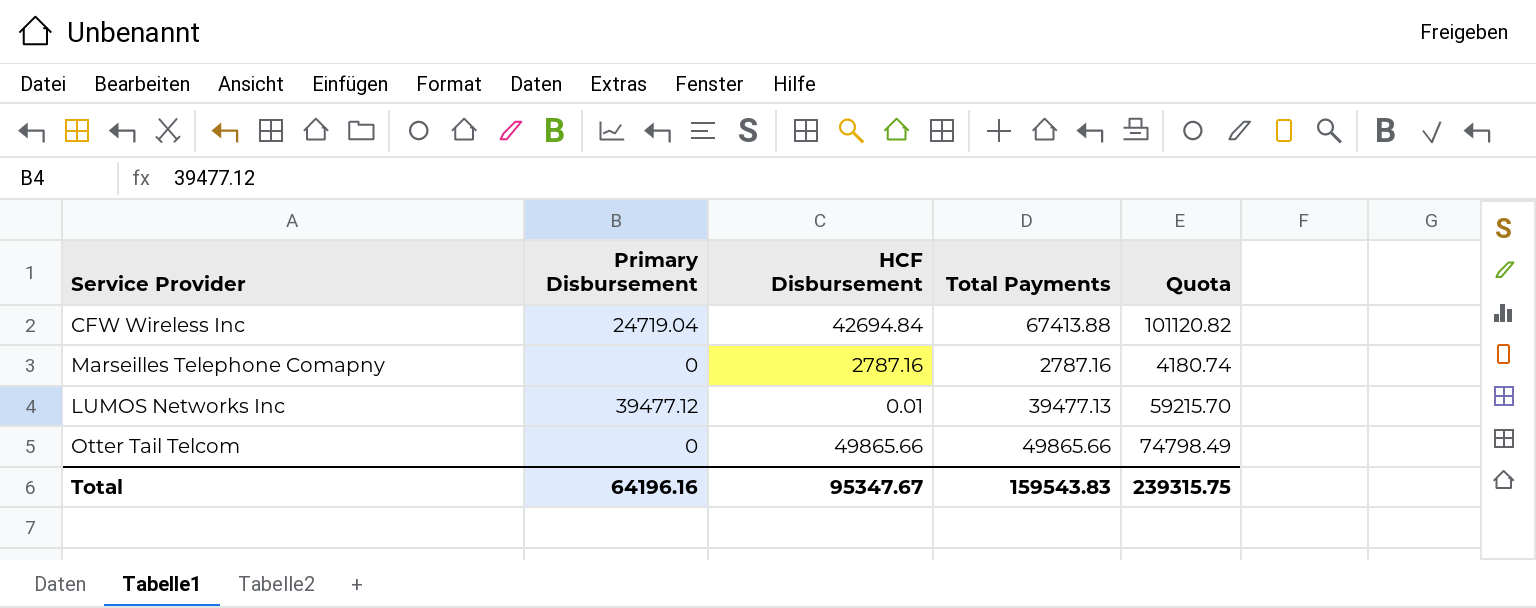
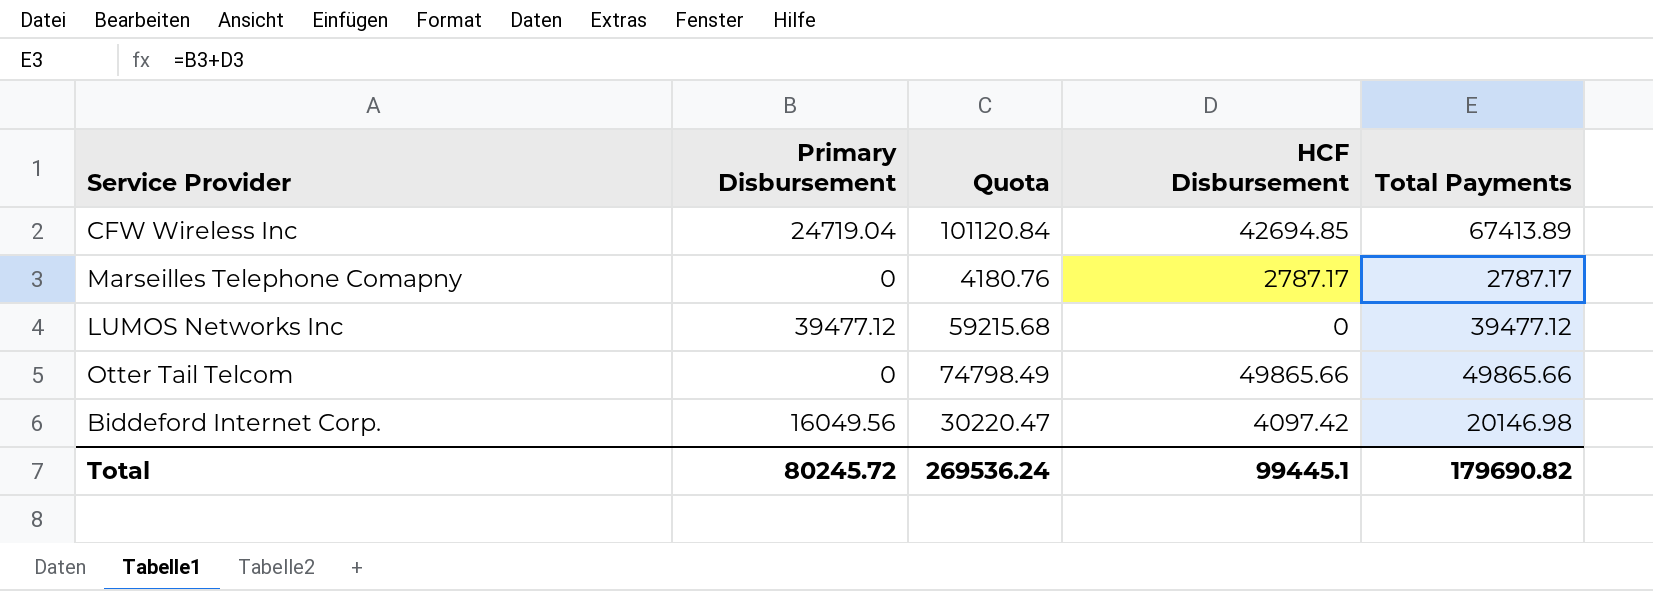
column Quota | position: 5 -> 3
CFW Wireless Inc | Quota: 101120.82 -> 101120.84
CFW Wireless Inc | HCF Disbursement: 42694.84 -> 42694.85
CFW Wireless Inc | Total Payments: 67413.88 -> 67413.89
Marseilles Telephone Comapny | Quota: 4180.74 -> 4180.76
Marseilles Telephone Comapny | HCF Disbursement: 2787.16 -> 2787.17
Marseilles Telephone Comapny | Total Payments: 2787.16 -> 2787.17
LUMOS Networks Inc | Quota: 59215.70 -> 59215.68
LUMOS Networks Inc | HCF Disbursement: 0.01 -> 0
LUMOS Networks Inc | Total Payments: 39477.13 -> 39477.12
row Biddeford Internet Corp.: none -> 16049.56 | 30220.47 | 4097.42 | 20146.98
Total | Primary Disbursement: 64196.16 -> 80245.72
Total | Quota: 239315.75 -> 269536.24
Total | HCF Disbursement: 95347.67 -> 99445.1
Total | Total Payments: 159543.83 -> 179690.82

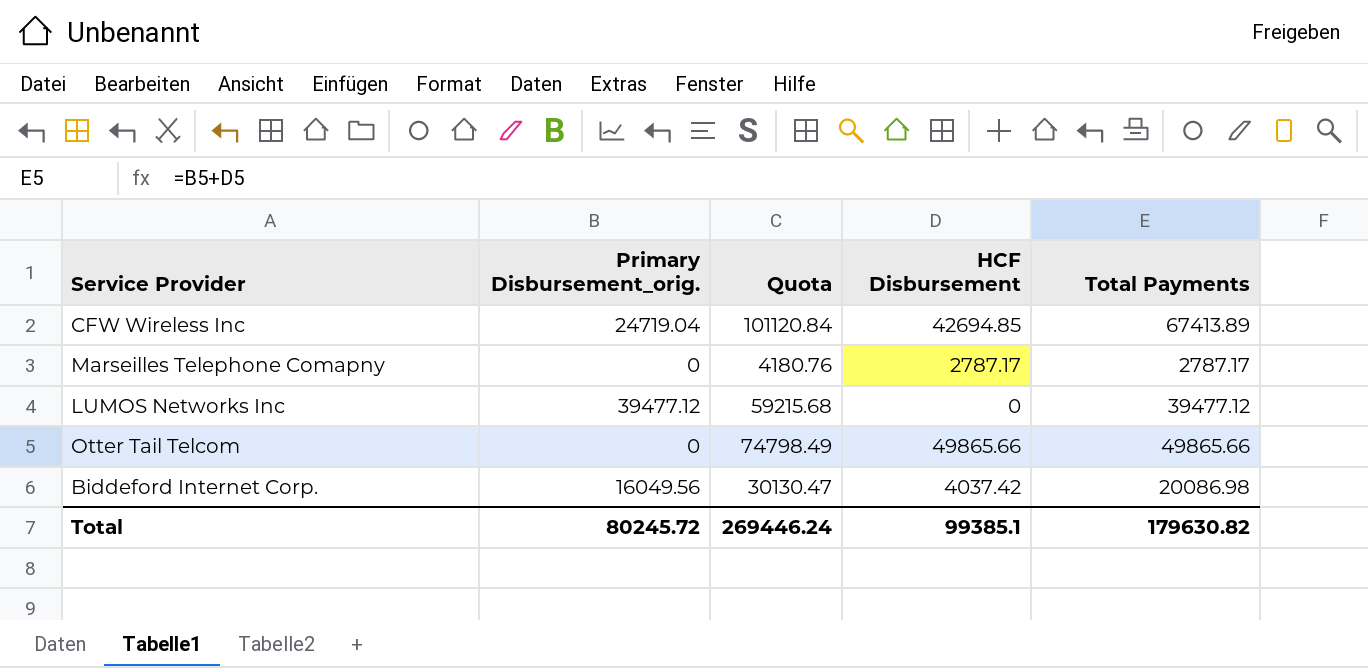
column name: Primary Disbursement -> Primary Disbursement_orig.
Biddeford Internet Corp. | Quota: 30220.47 -> 30130.47
Biddeford Internet Corp. | HCF Disbursement: 4097.42 -> 4037.42
Biddeford Internet Corp. | Total Payments: 20146.98 -> 20086.98
Total | Quota: 269536.24 -> 269446.24
Total | HCF Disbursement: 99445.1 -> 99385.1
Total | Total Payments: 179690.82 -> 179630.82

